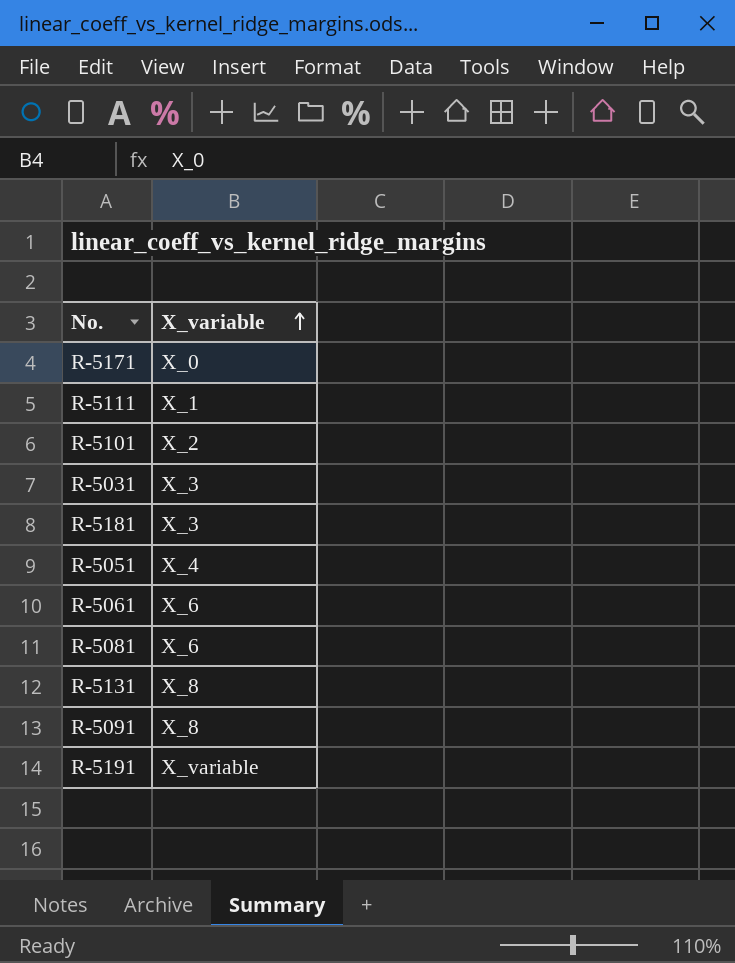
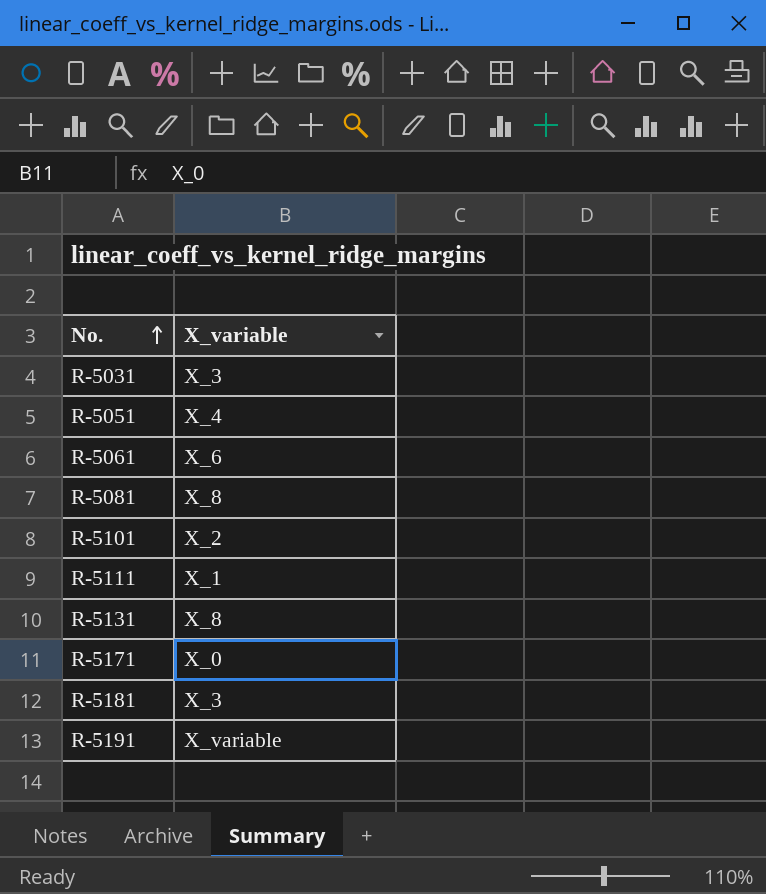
row order: X_variable ascending -> No. ascending
row R-5091: X_8 -> none
R-5081 | X_variable: X_6 -> X_8

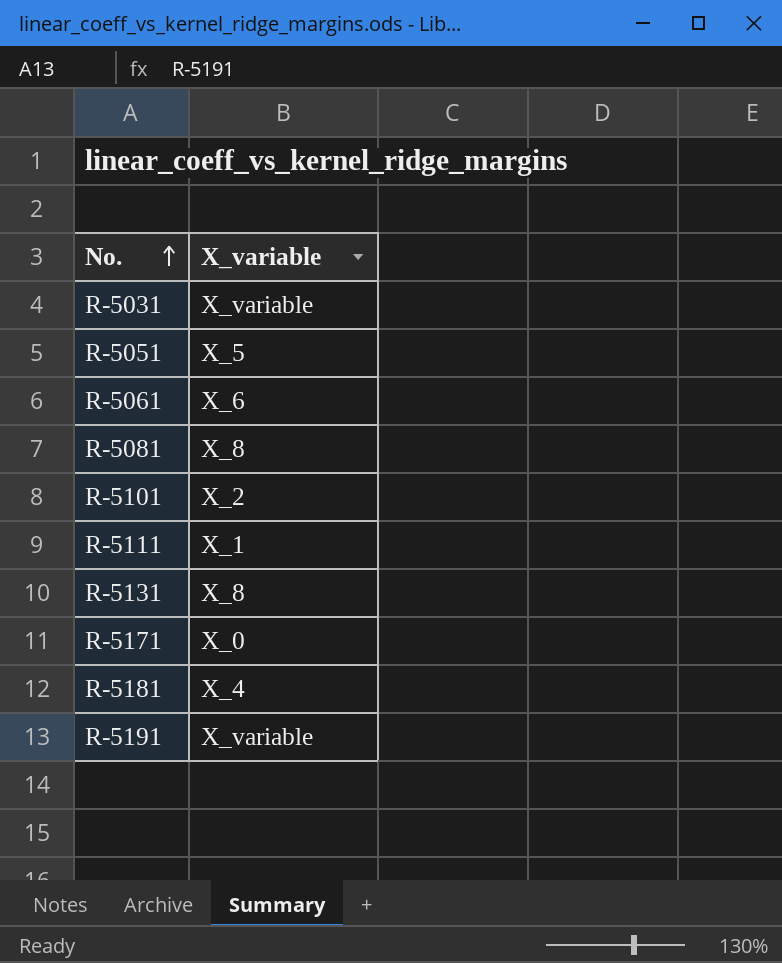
R-5031 | X_variable: X_3 -> X_variable
R-5051 | X_variable: X_4 -> X_5
R-5181 | X_variable: X_3 -> X_4

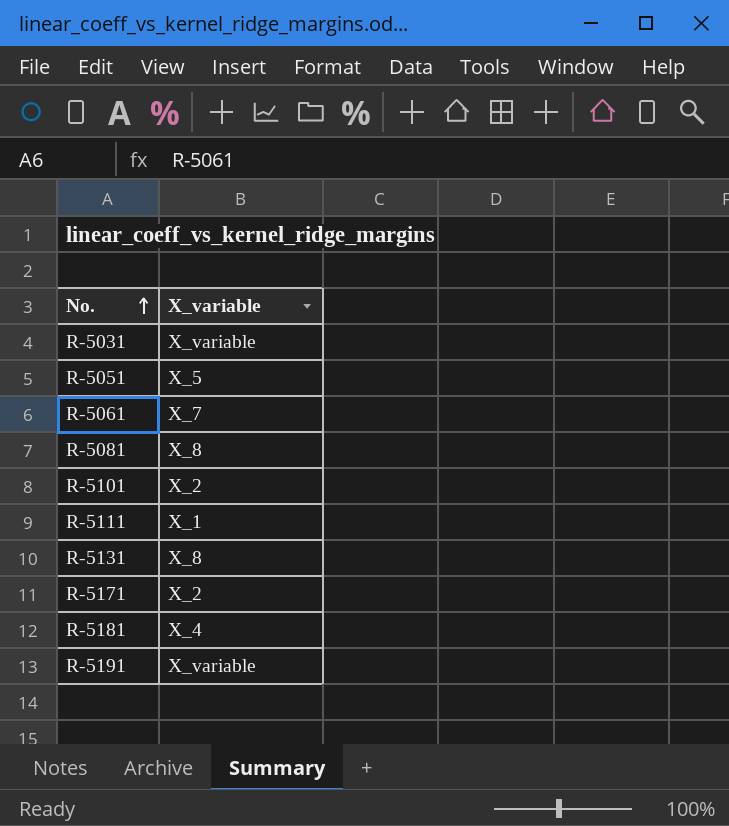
R-5061 | X_variable: X_6 -> X_7
R-5171 | X_variable: X_0 -> X_2

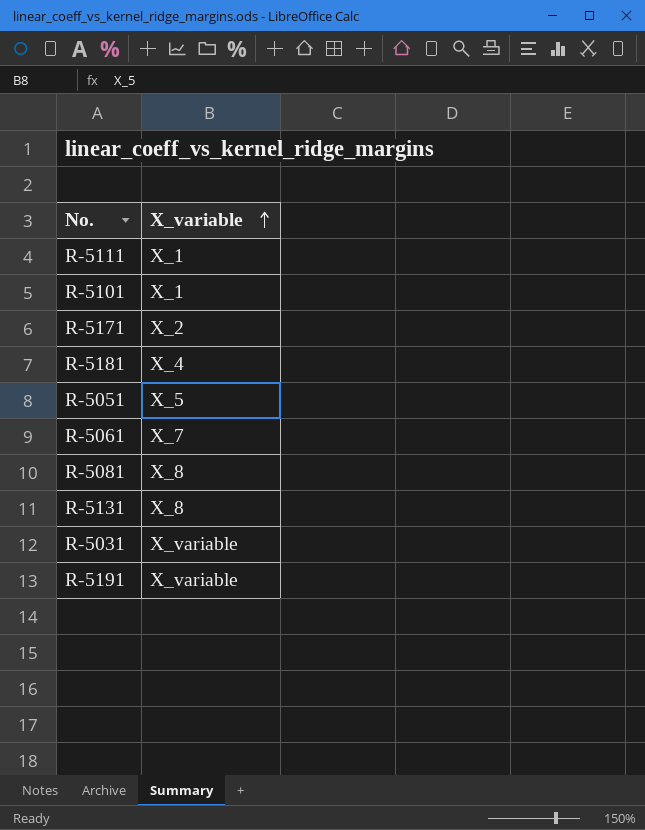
row order: No. ascending -> X_variable ascending
R-5101 | X_variable: X_2 -> X_1

